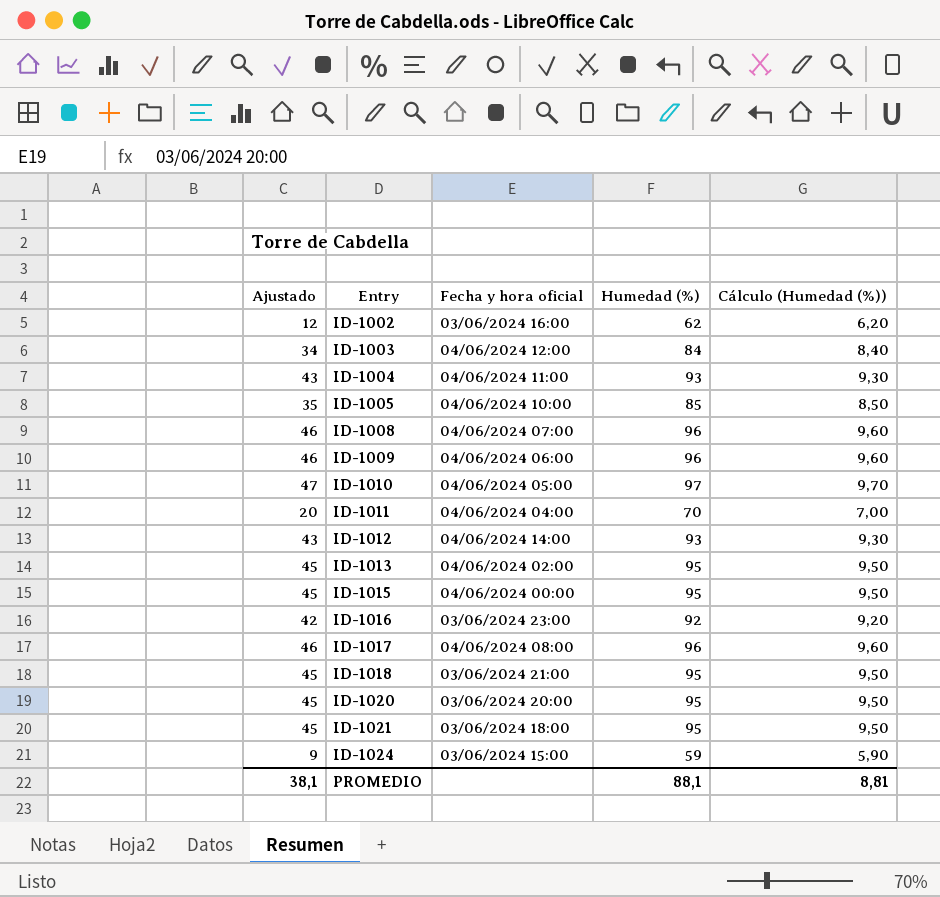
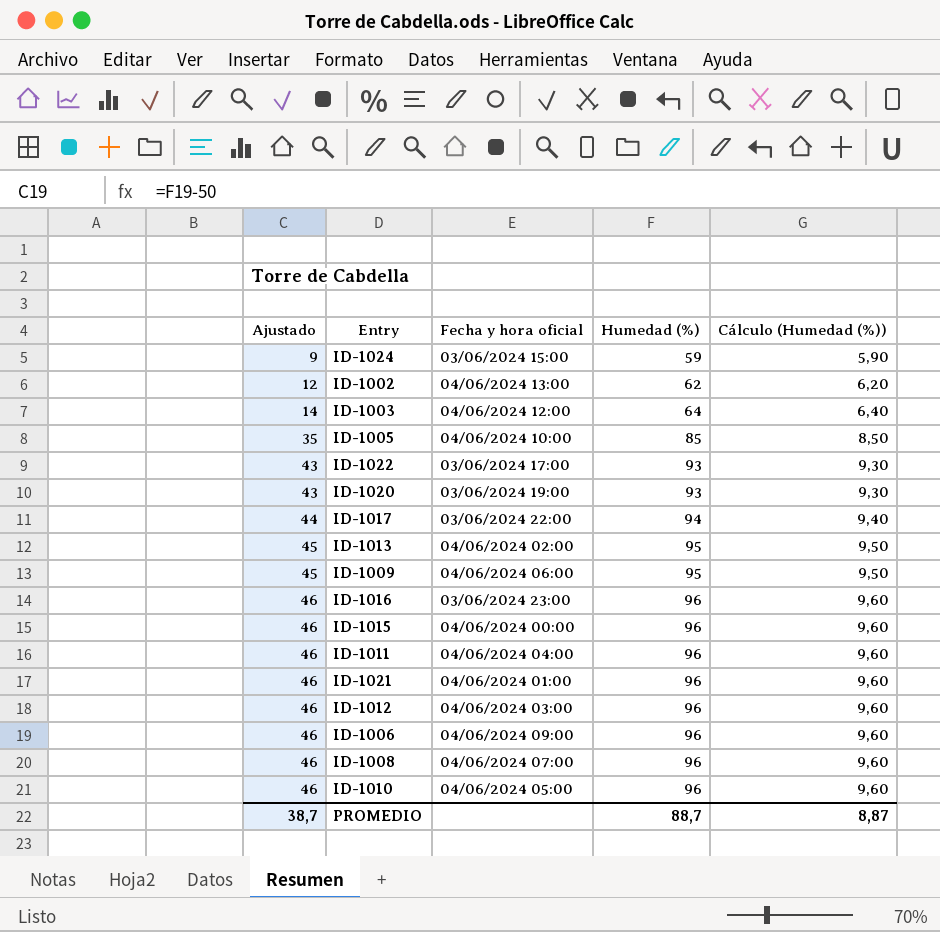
row order: Entry ascending -> Ajustado ascending
row ID-1004: 43 | 04/06/2024 11:00 | 93 | 9,30 -> none
row ID-1018: 45 | 03/06/2024 21:00 | 95 | 9,50 -> none
ID-1002 | Fecha y hora oficial: 03/06/2024 16:00 -> 04/06/2024 13:00
ID-1003 | Ajustado: 34 -> 14
ID-1003 | Humedad (%): 84 -> 64
ID-1003 | Cálculo (Humedad (%)): 8,40 -> 6,40
row ID-1022: none -> 43 | 03/06/2024 17:00 | 93 | 9,30
ID-1020 | Ajustado: 45 -> 43
ID-1020 | Fecha y hora oficial: 03/06/2024 20:00 -> 03/06/2024 19:00
ID-1020 | Humedad (%): 95 -> 93
ID-1020 | Cálculo (Humedad (%)): 9,50 -> 9,30
ID-1017 | Ajustado: 46 -> 44
ID-1017 | Fecha y hora oficial: 04/06/2024 08:00 -> 03/06/2024 22:00
ID-1017 | Humedad (%): 96 -> 94
ID-1017 | Cálculo (Humedad (%)): 9,60 -> 9,40
ID-1009 | Ajustado: 46 -> 45
ID-1009 | Humedad (%): 96 -> 95
ID-1009 | Cálculo (Humedad (%)): 9,60 -> 9,50
ID-1016 | Ajustado: 42 -> 46
ID-1016 | Humedad (%): 92 -> 96
ID-1016 | Cálculo (Humedad (%)): 9,20 -> 9,60
ID-1015 | Ajustado: 45 -> 46
ID-1015 | Humedad (%): 95 -> 96
ID-1015 | Cálculo (Humedad (%)): 9,50 -> 9,60
ID-1011 | Ajustado: 20 -> 46
ID-1011 | Humedad (%): 70 -> 96
ID-1011 | Cálculo (Humedad (%)): 7,00 -> 9,60
ID-1021 | Ajustado: 45 -> 46
ID-1021 | Fecha y hora oficial: 03/06/2024 18:00 -> 04/06/2024 01:00
ID-1021 | Humedad (%): 95 -> 96
ID-1021 | Cálculo (Humedad (%)): 9,50 -> 9,60
ID-1012 | Ajustado: 43 -> 46
ID-1012 | Fecha y hora oficial: 04/06/2024 14:00 -> 04/06/2024 03:00
ID-1012 | Humedad (%): 93 -> 96
ID-1012 | Cálculo (Humedad (%)): 9,30 -> 9,60
row ID-1006: none -> 46 | 04/06/2024 09:00 | 96 | 9,60
ID-1010 | Ajustado: 47 -> 46
ID-1010 | Humedad (%): 97 -> 96
ID-1010 | Cálculo (Humedad (%)): 9,70 -> 9,60
PROMEDIO | Ajustado: 38,1 -> 38,7
PROMEDIO | Humedad (%): 88,1 -> 88,7
PROMEDIO | Cálculo (Humedad (%)): 8,81 -> 8,87

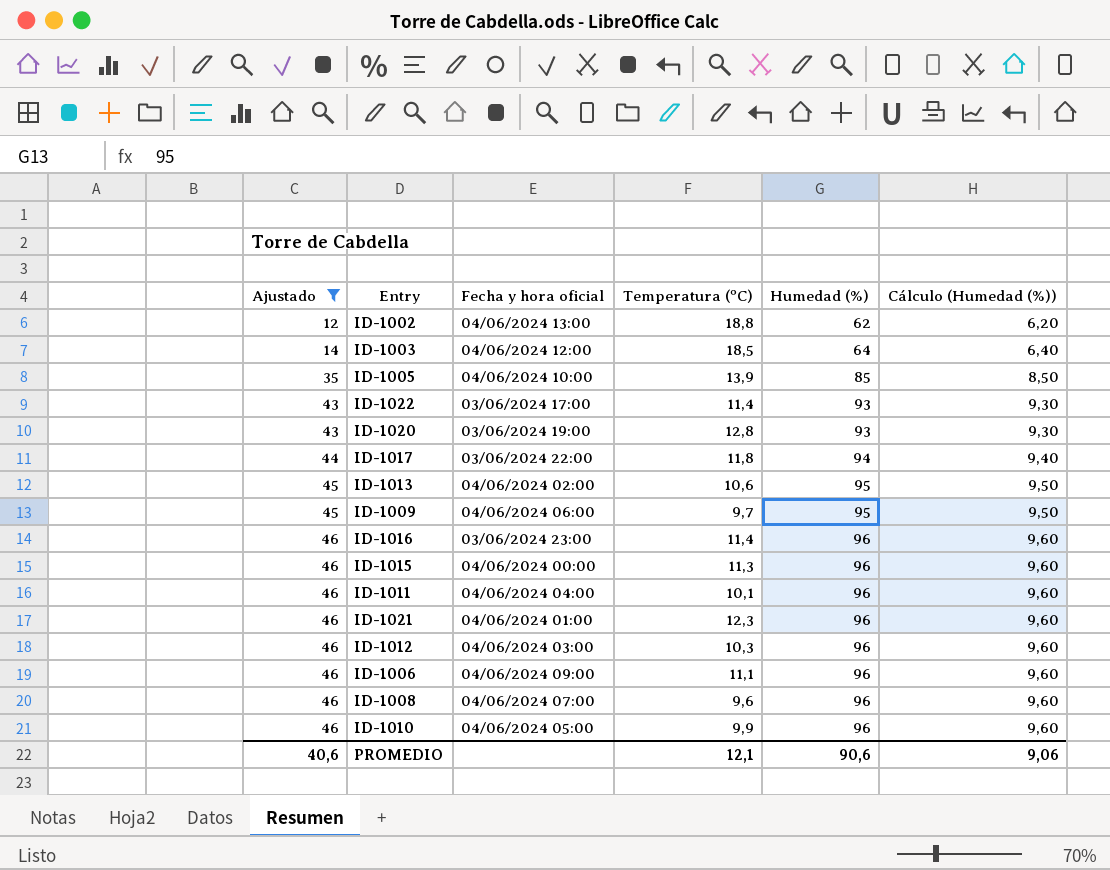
filter: none -> Ajustado != 9
column Temperatura (ºC) | position: none -> 4
PROMEDIO | Ajustado: 38,7 -> 40,6
PROMEDIO | Humedad (%): 88,7 -> 90,6
PROMEDIO | Cálculo (Humedad (%)): 8,87 -> 9,06

